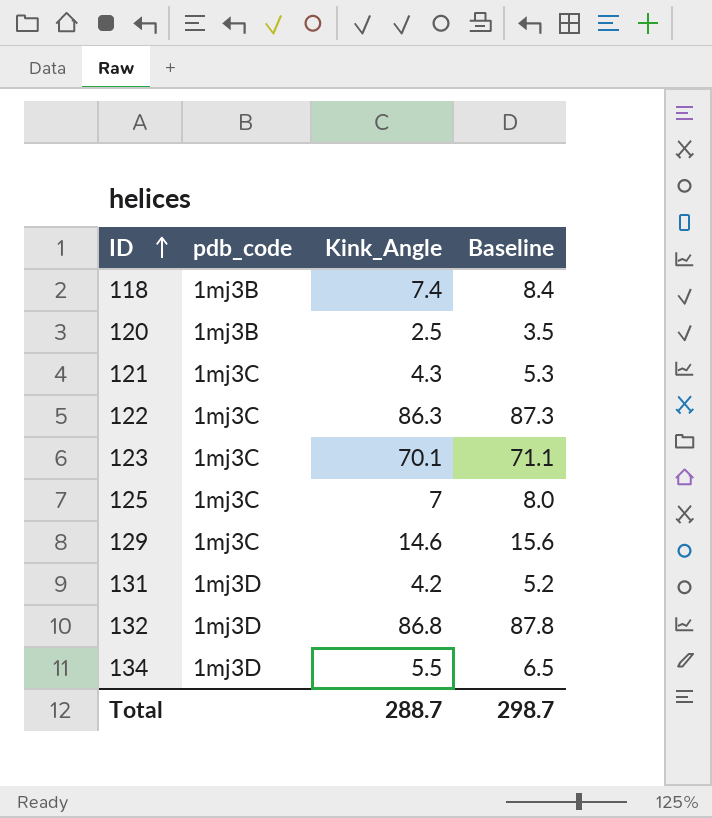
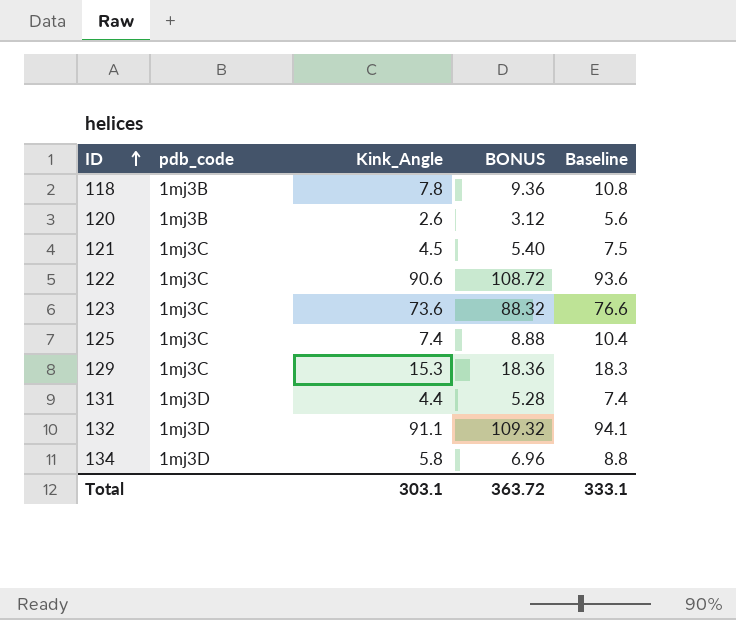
column BONUS | formula: none -> [Kink_Angle] * 1.2
column Baseline | formula: [Kink_Angle] + 1 -> [Kink_Angle] + 3
118 | Kink_Angle: 7.4 -> 7.8
120 | Kink_Angle: 2.5 -> 2.6
121 | Kink_Angle: 4.3 -> 4.5
122 | Kink_Angle: 86.3 -> 90.6
123 | Kink_Angle: 70.1 -> 73.6
125 | Kink_Angle: 7 -> 7.4
129 | Kink_Angle: 14.6 -> 15.3
131 | Kink_Angle: 4.2 -> 4.4
132 | Kink_Angle: 86.8 -> 91.1
134 | Kink_Angle: 5.5 -> 5.8
Total | Kink_Angle: 288.7 -> 303.1
Total | Baseline: 298.7 -> 333.1

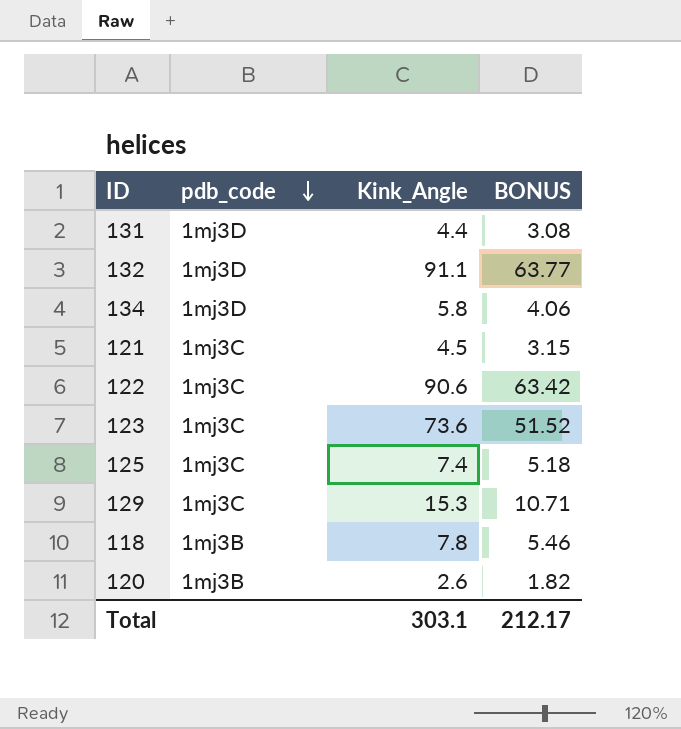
row order: ID ascending -> pdb_code descending
column Baseline | formula: [Kink_Angle] + 3 -> none
column BONUS | formula: [Kink_Angle] * 1.2 -> [Kink_Angle] * 0.7
Total | BONUS: 363.72 -> 212.17

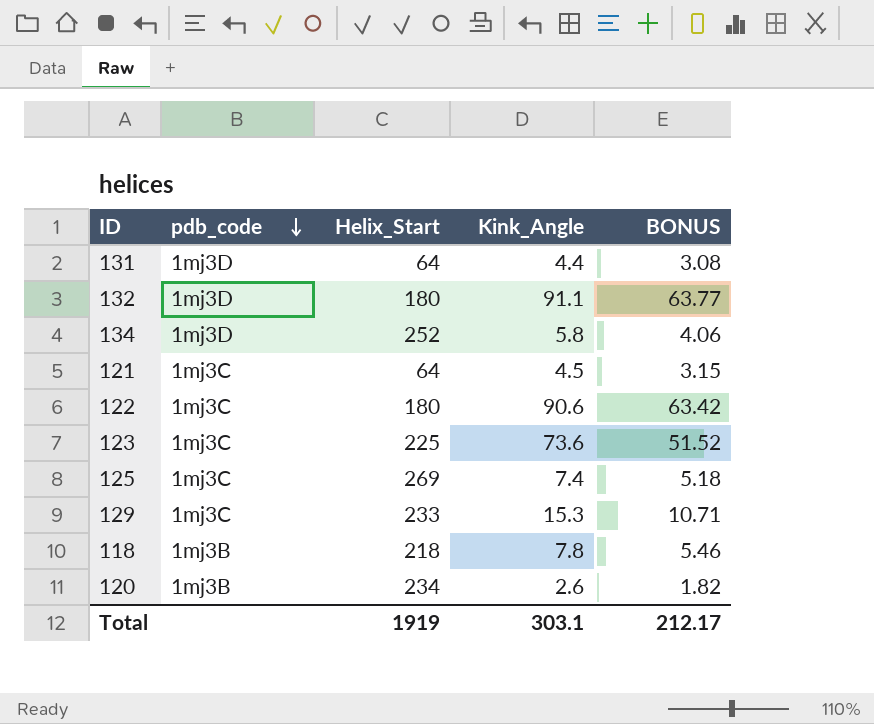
column Helix_Start | position: none -> 3

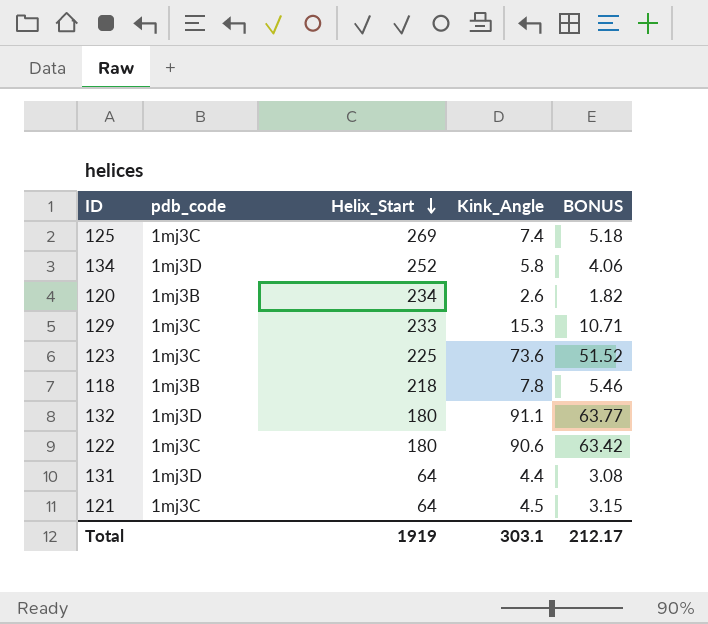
row order: pdb_code descending -> Helix_Start descending

